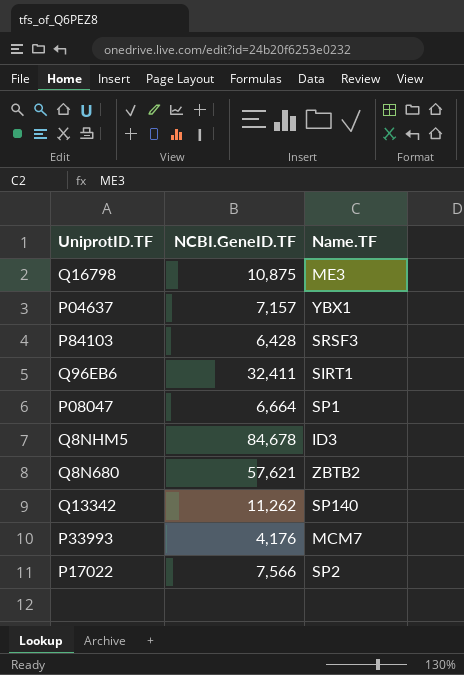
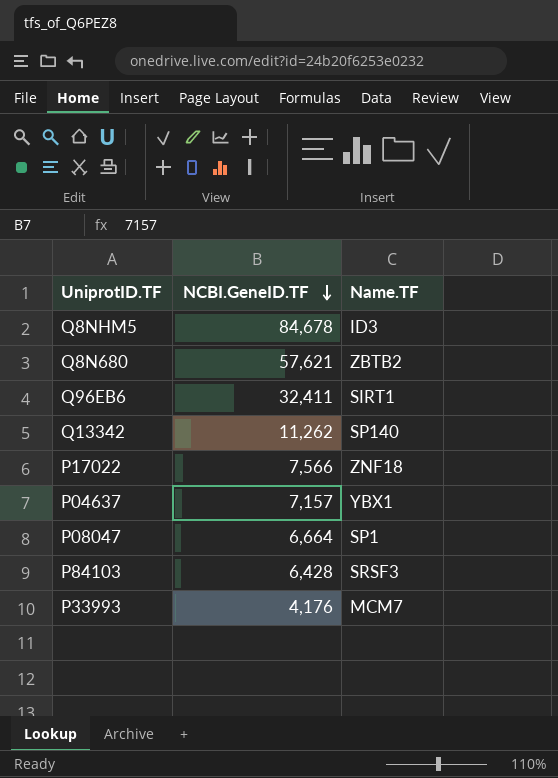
row order: none -> NCBI.GeneID.TF descending
row Q16798: 10,875 | ME3 -> none
P17022 | Name.TF: SP2 -> ZNF18

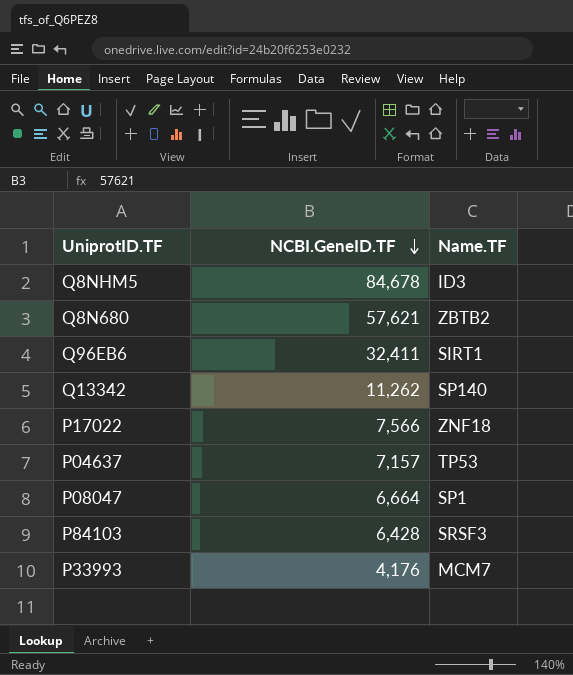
P04637 | Name.TF: YBX1 -> TP53

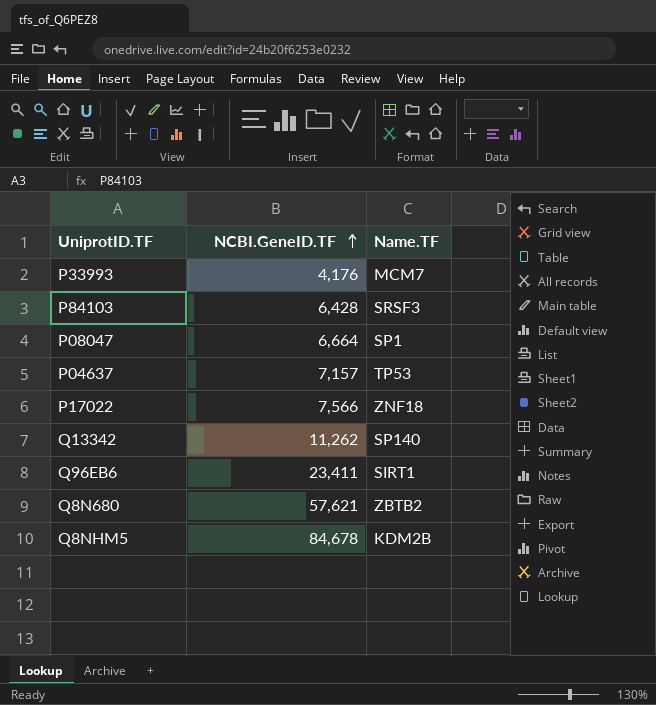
row order: NCBI.GeneID.TF descending -> NCBI.GeneID.TF ascending
Q96EB6 | NCBI.GeneID.TF: 32,411 -> 23,411
Q8NHM5 | Name.TF: ID3 -> KDM2B

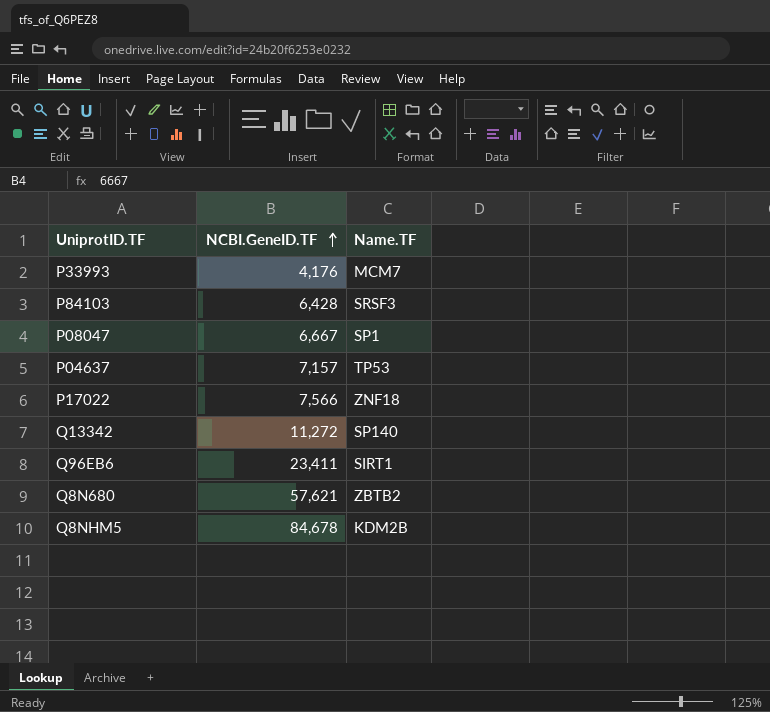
P08047 | NCBI.GeneID.TF: 6,664 -> 6,667
Q13342 | NCBI.GeneID.TF: 11,262 -> 11,272

